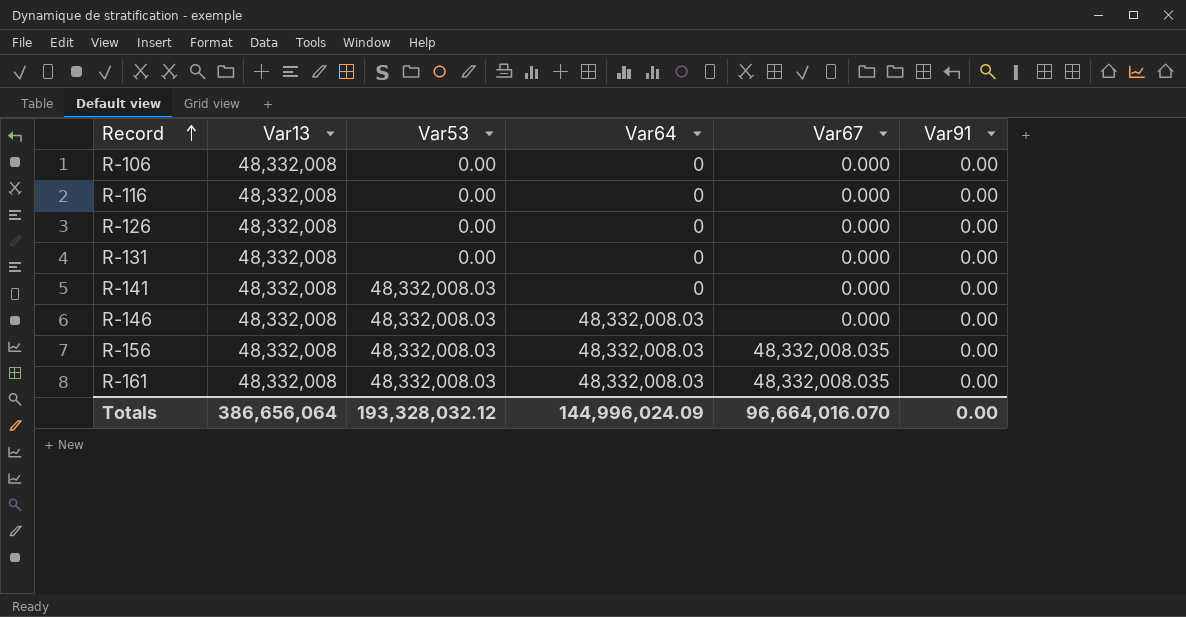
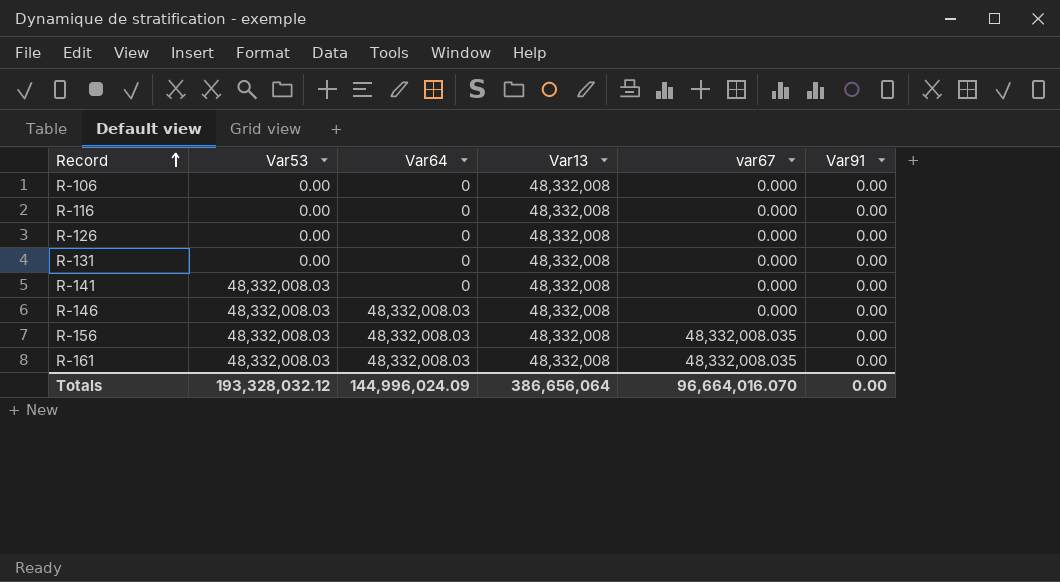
column Var13 | position: 2 -> 4
column name: Var67 -> var67

